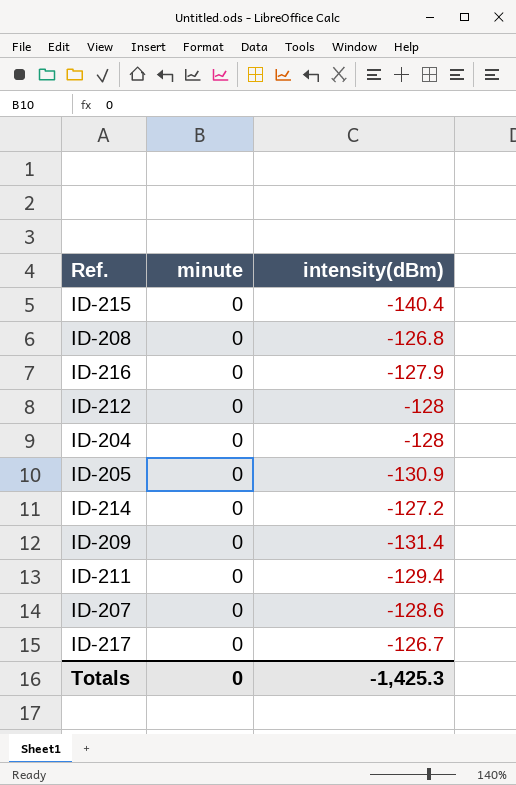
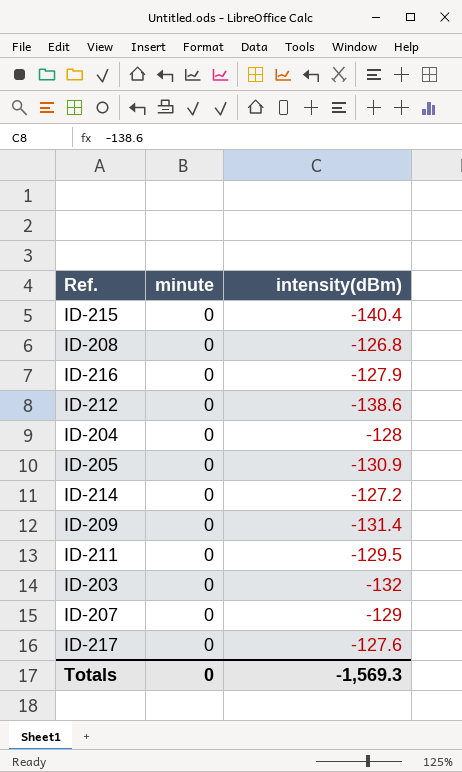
ID-212 | intensity(dBm): -128 -> -138.6
ID-211 | intensity(dBm): -129.4 -> -129.5
row ID-203: none -> 0 | -132
ID-207 | intensity(dBm): -128.6 -> -129
ID-217 | intensity(dBm): -126.7 -> -127.6
Totals | intensity(dBm): -1,425.3 -> -1,569.3

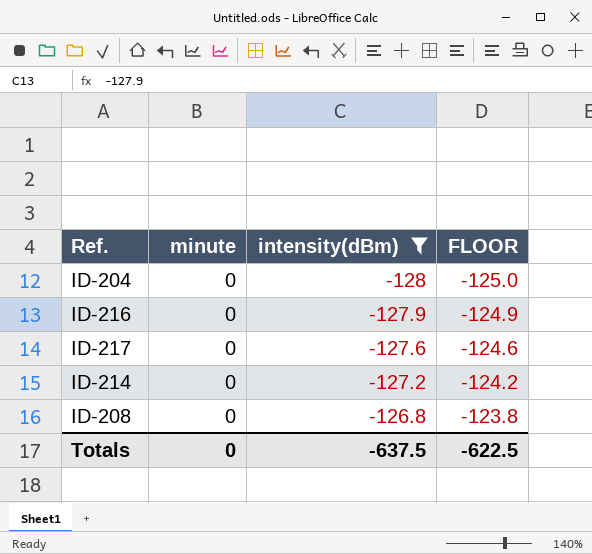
filter: none -> intensity(dBm) >= -128
row order: none -> intensity(dBm) ascending
column FLOOR | formula: none -> [intensity(dBm)] + 3
Totals | intensity(dBm): -1,569.3 -> -637.5

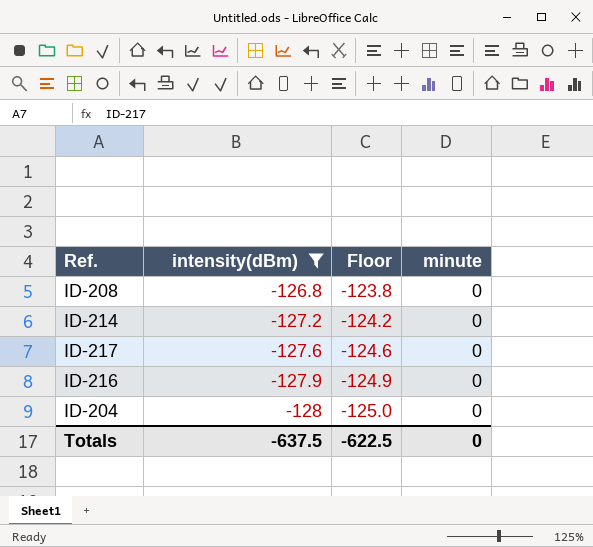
row order: intensity(dBm) ascending -> intensity(dBm) descending
column name: FLOOR -> Floor
column minute | position: 2 -> 4

